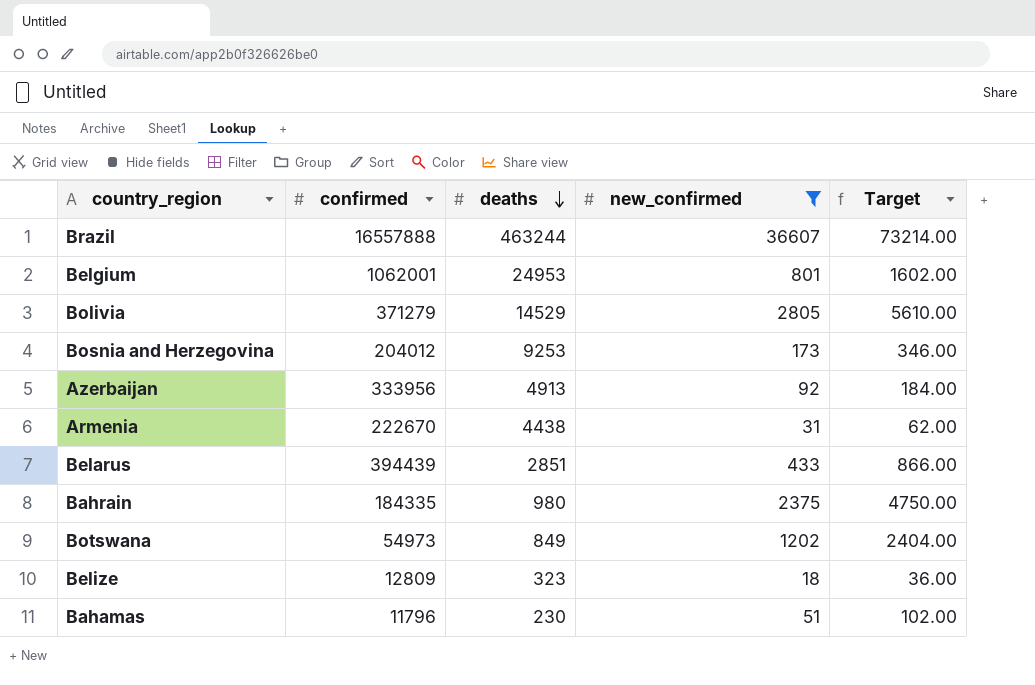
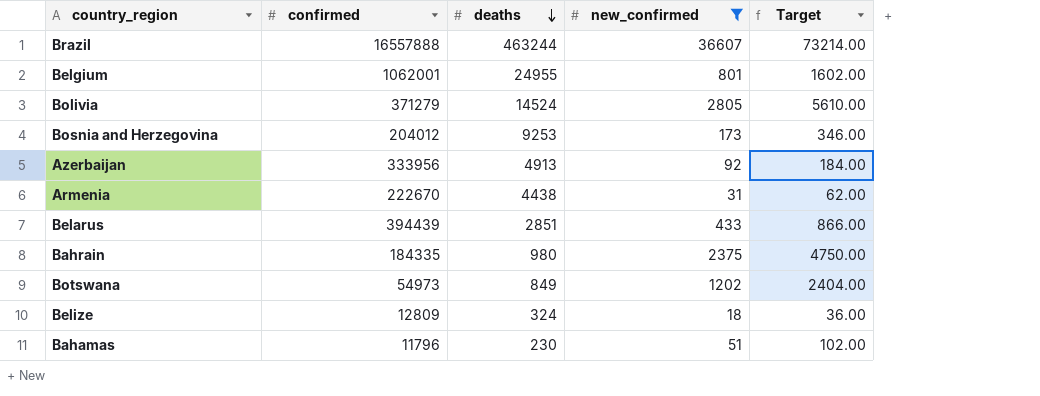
Belgium | deaths: 24953 -> 24955
Bolivia | deaths: 14529 -> 14524
Belize | deaths: 323 -> 324

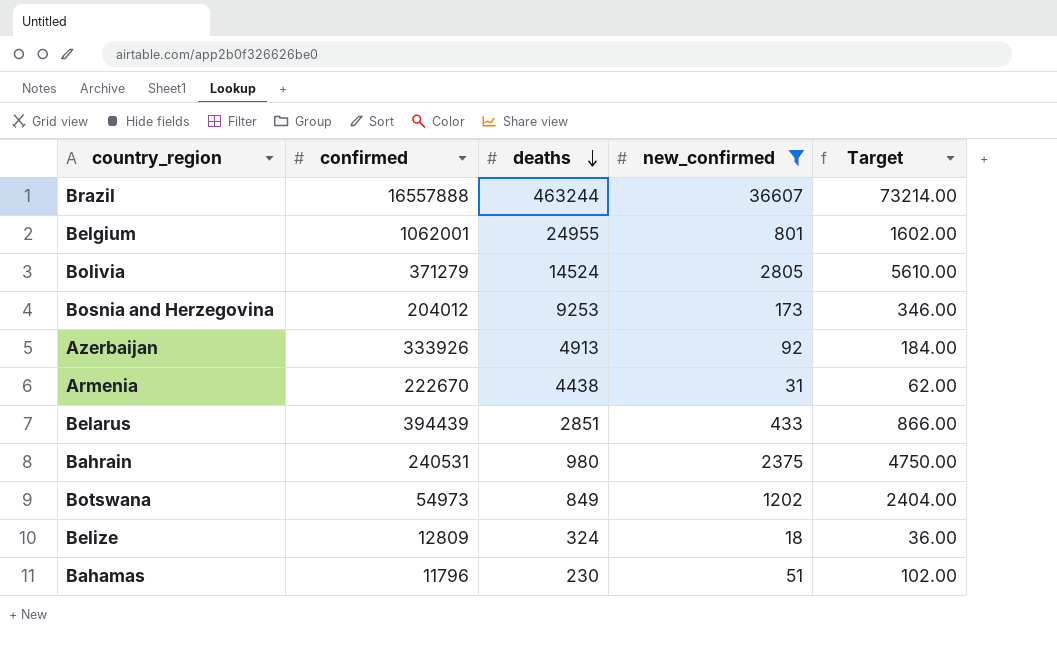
Azerbaijan | confirmed: 333956 -> 333926
Bahrain | confirmed: 184335 -> 240531

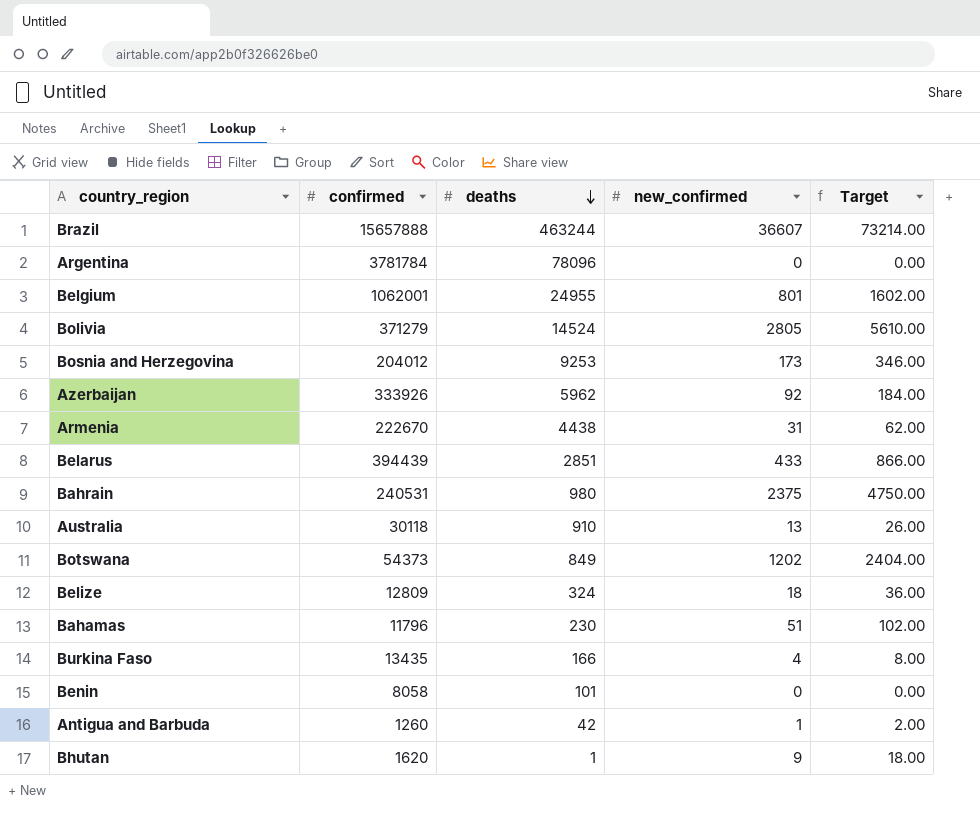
filter: new_confirmed >= 18 -> none
Brazil | confirmed: 16557888 -> 15657888
Azerbaijan | deaths: 4913 -> 5962
Botswana | confirmed: 54973 -> 54373

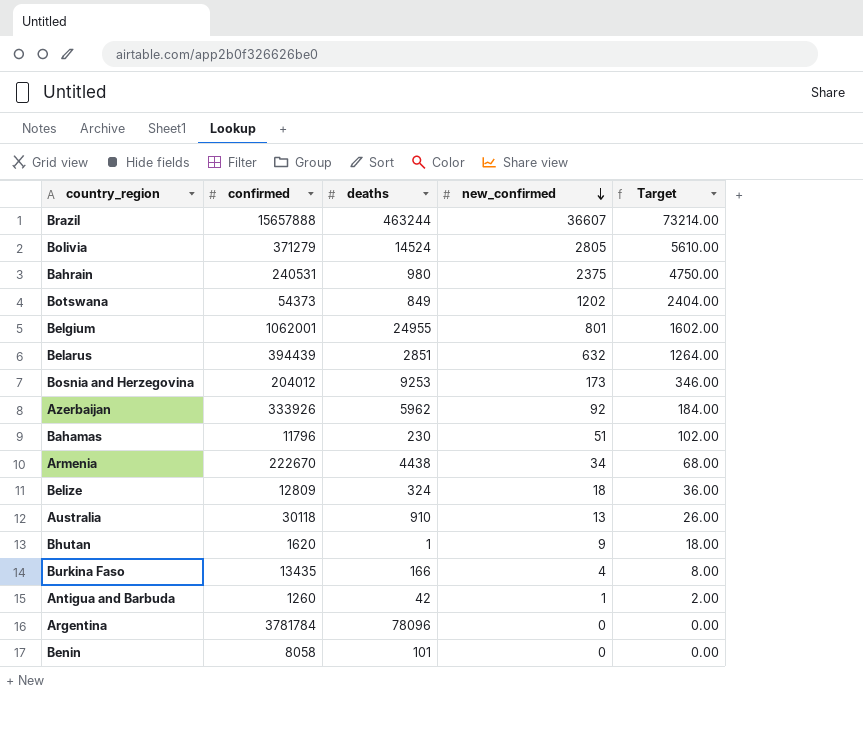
row order: deaths descending -> new_confirmed descending
Belarus | new_confirmed: 433 -> 632
Belarus | Target: 866.00 -> 1264.00
Armenia | new_confirmed: 31 -> 34
Armenia | Target: 62.00 -> 68.00

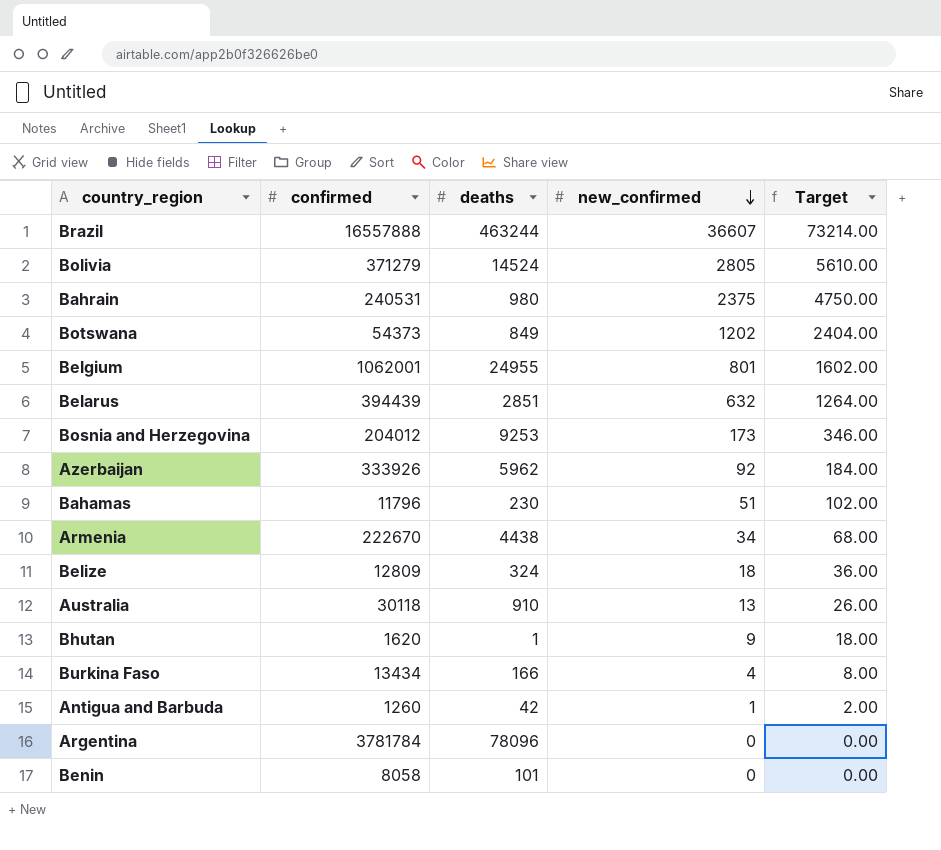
Brazil | confirmed: 15657888 -> 16557888
Burkina Faso | confirmed: 13435 -> 13434

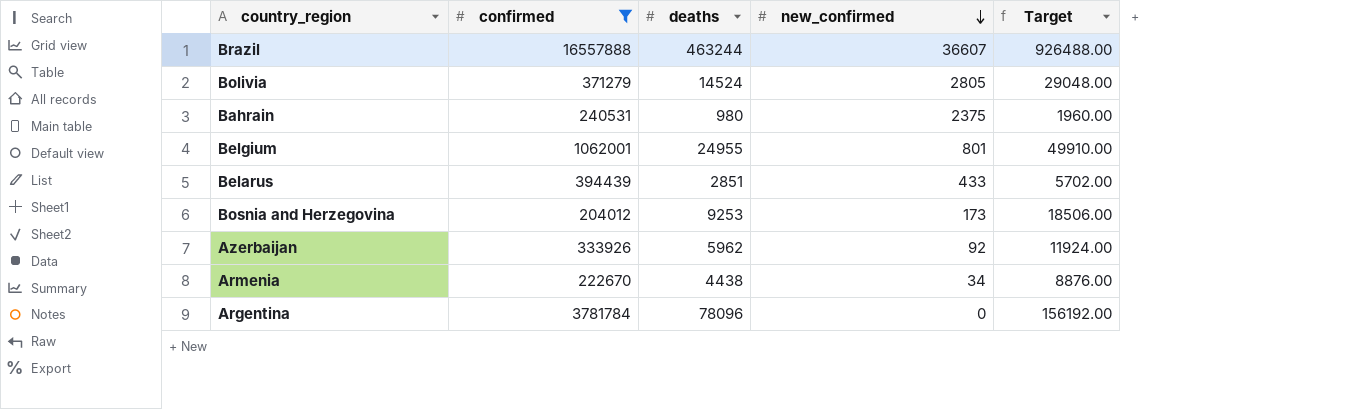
filter: none -> confirmed >= 204012
column Target | formula: [new_confirmed] * 2 -> [deaths] * 2
Belarus | new_confirmed: 632 -> 433

